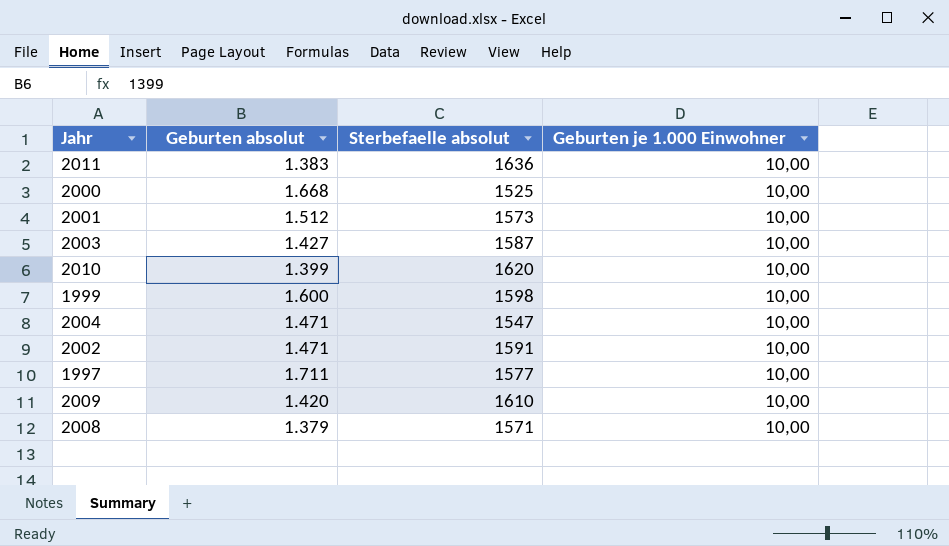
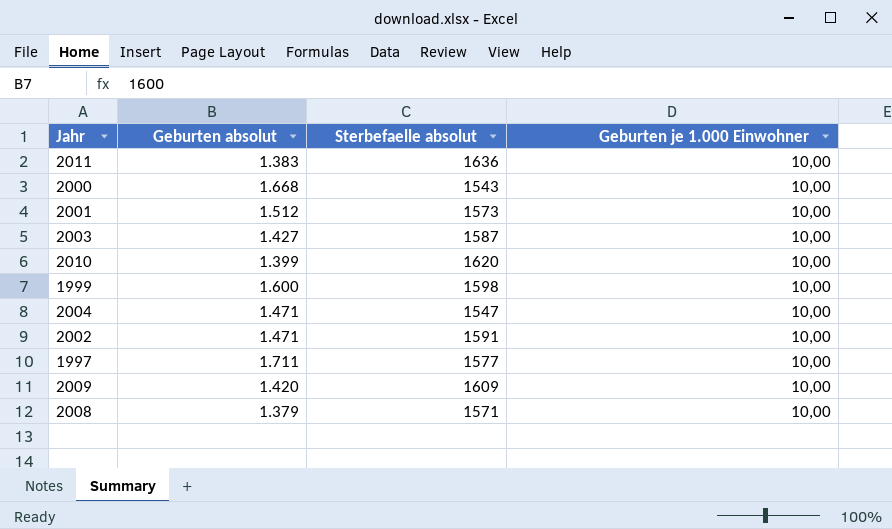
2000 | Sterbefaelle absolut: 1525 -> 1543
2009 | Sterbefaelle absolut: 1610 -> 1609

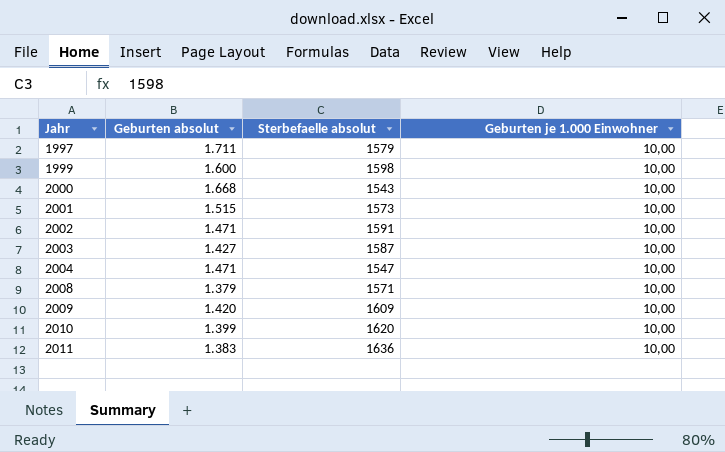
row order: none -> Jahr ascending
1997 | Sterbefaelle absolut: 1577 -> 1579
2001 | Geburten absolut: 1.512 -> 1.515

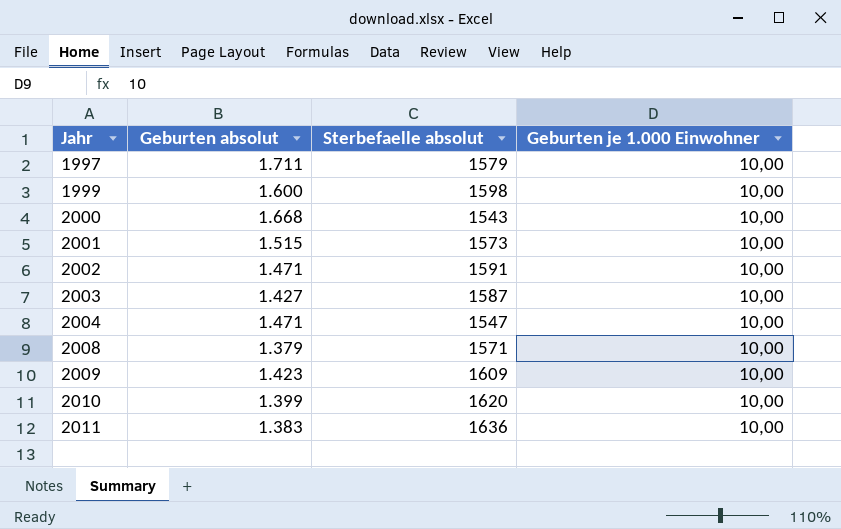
2009 | Geburten absolut: 1.420 -> 1.423

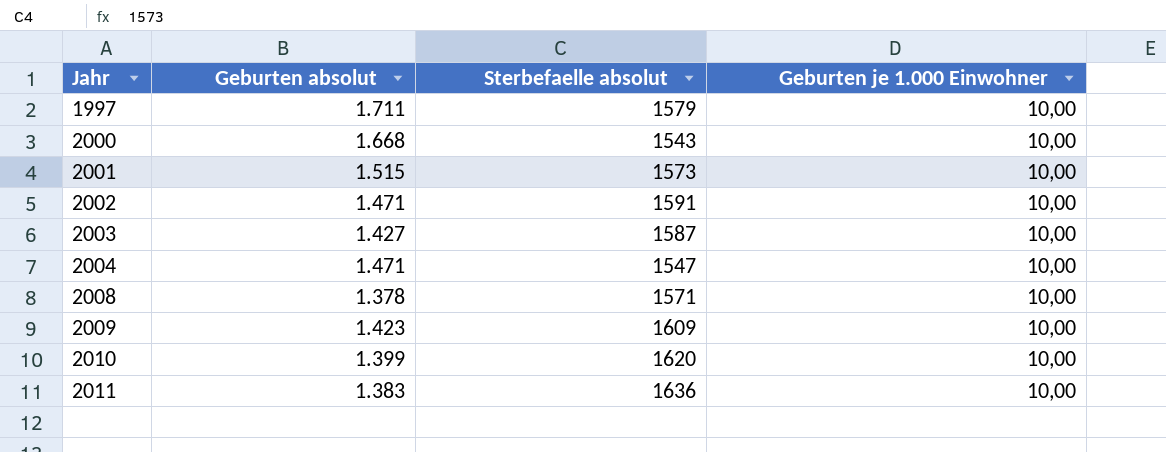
row 1999: 1.600 | 1598 | 10,00 -> none
2008 | Geburten absolut: 1.379 -> 1.378

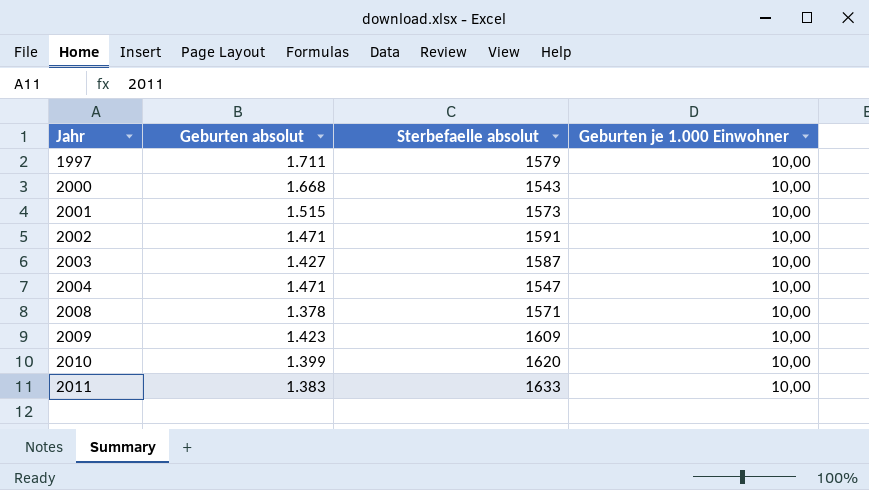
2011 | Sterbefaelle absolut: 1636 -> 1633

